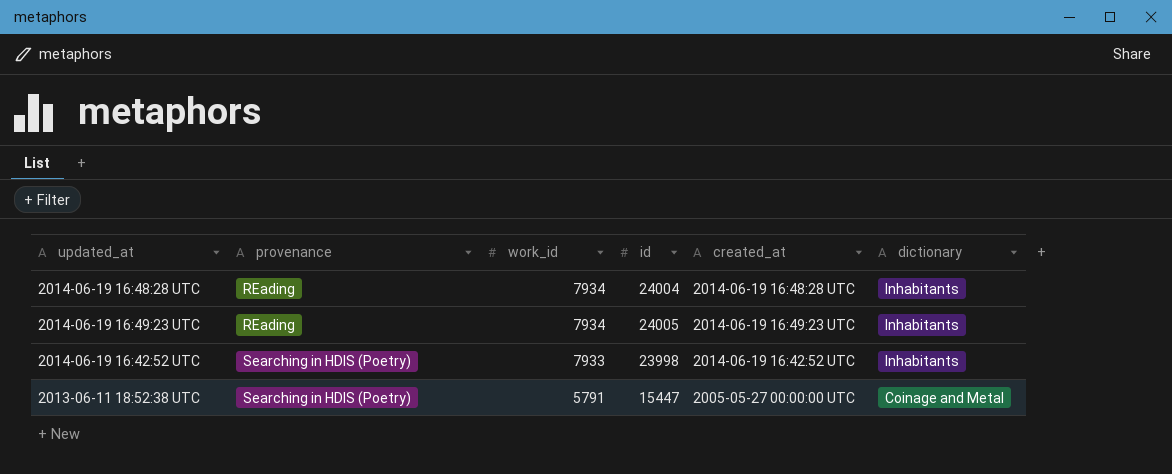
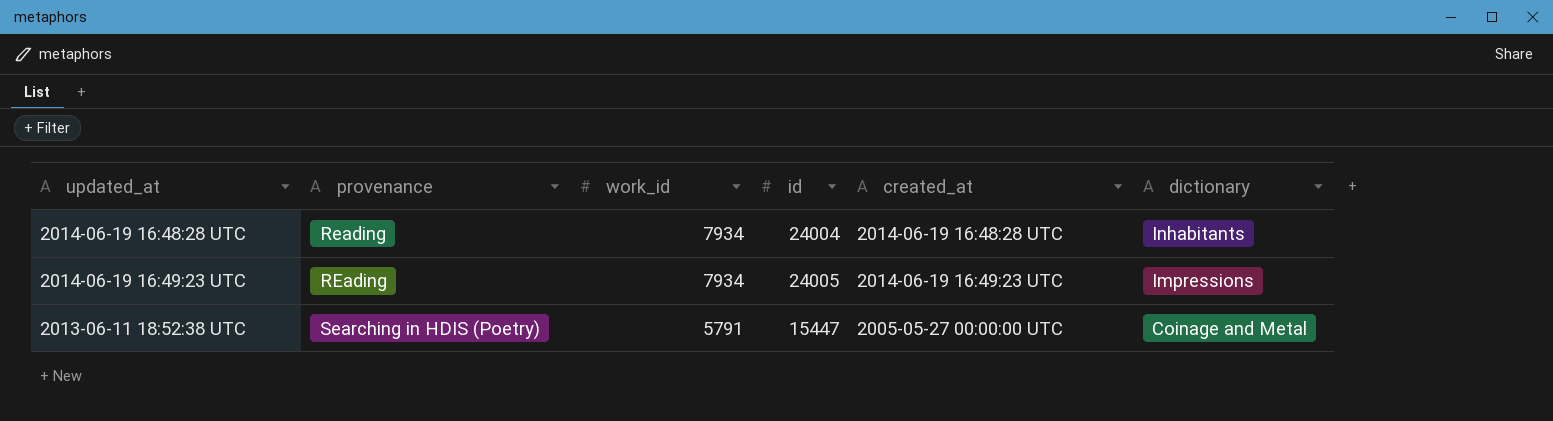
row 2014-06-19 16:42:52 UTC: Searching in HDIS (Poetry) | 7933 | 23998 | 2014-06-19 16:42:52 UTC | Inhabitants -> none
2014-06-19 16:48:28 UTC | provenance: REading -> Reading
2014-06-19 16:49:23 UTC | dictionary: Inhabitants -> Impressions

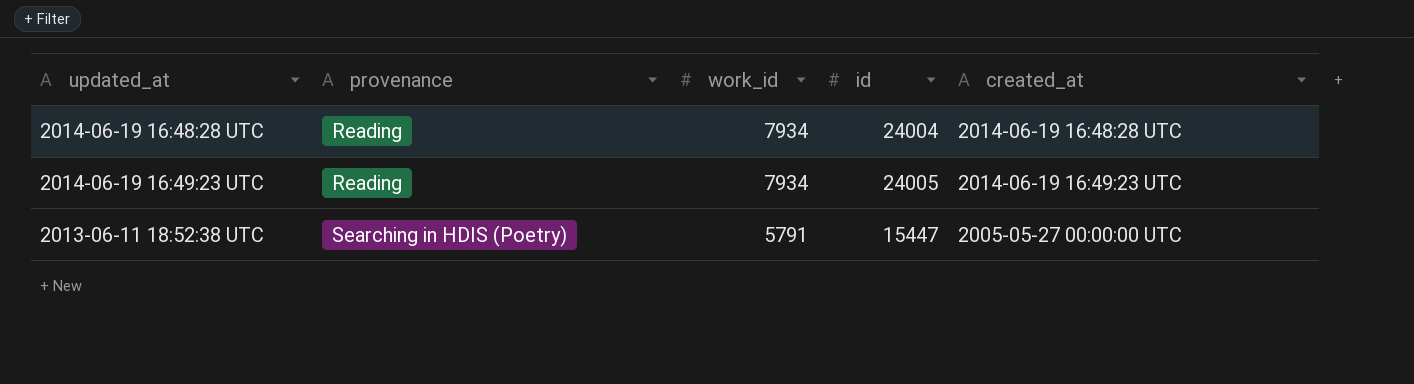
column dictionary | position: 6 -> none
2014-06-19 16:49:23 UTC | provenance: REading -> Reading

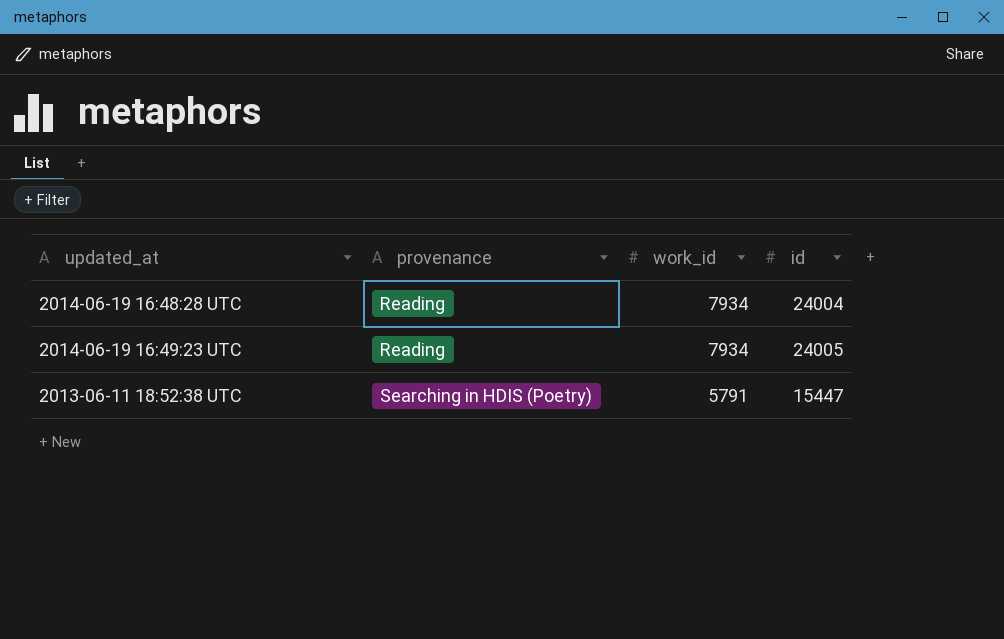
column created_at | position: 5 -> none

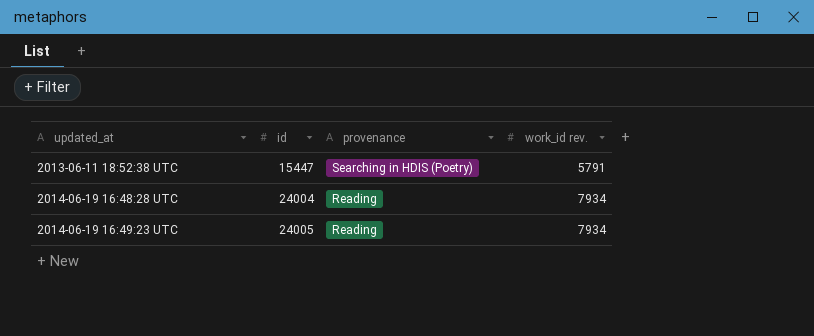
row order: provenance ascending -> updated_at ascending
column id | position: 4 -> 2
column name: work_id -> work_id rev.

